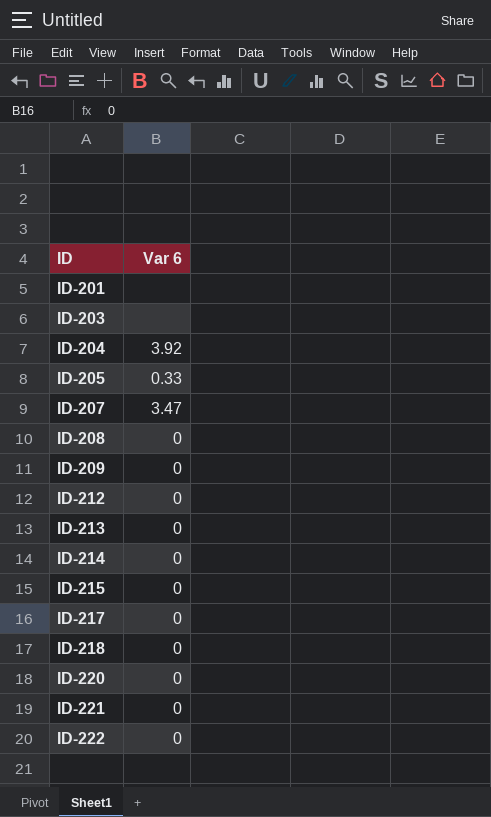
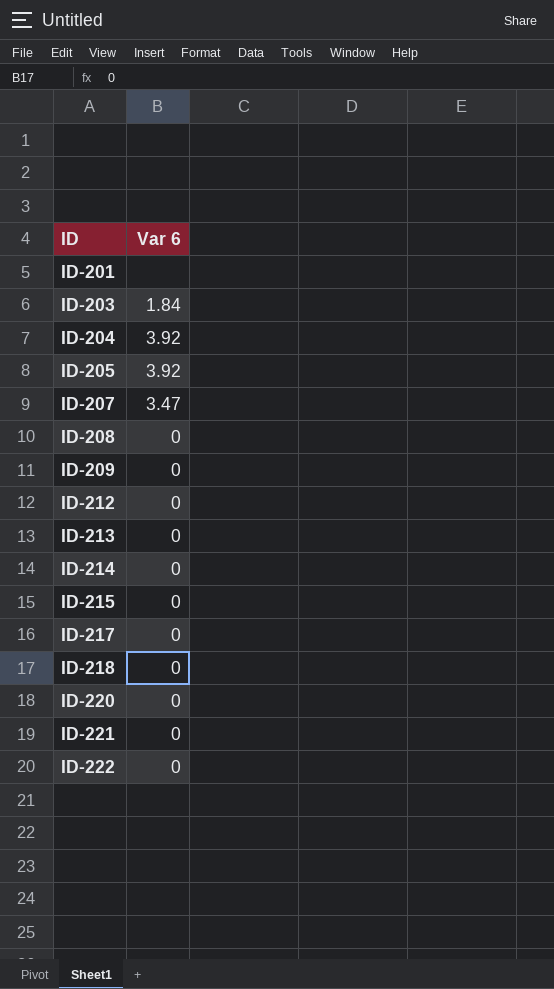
ID-203 | Var 6: none -> 1.84
ID-205 | Var 6: 0.33 -> 3.92

